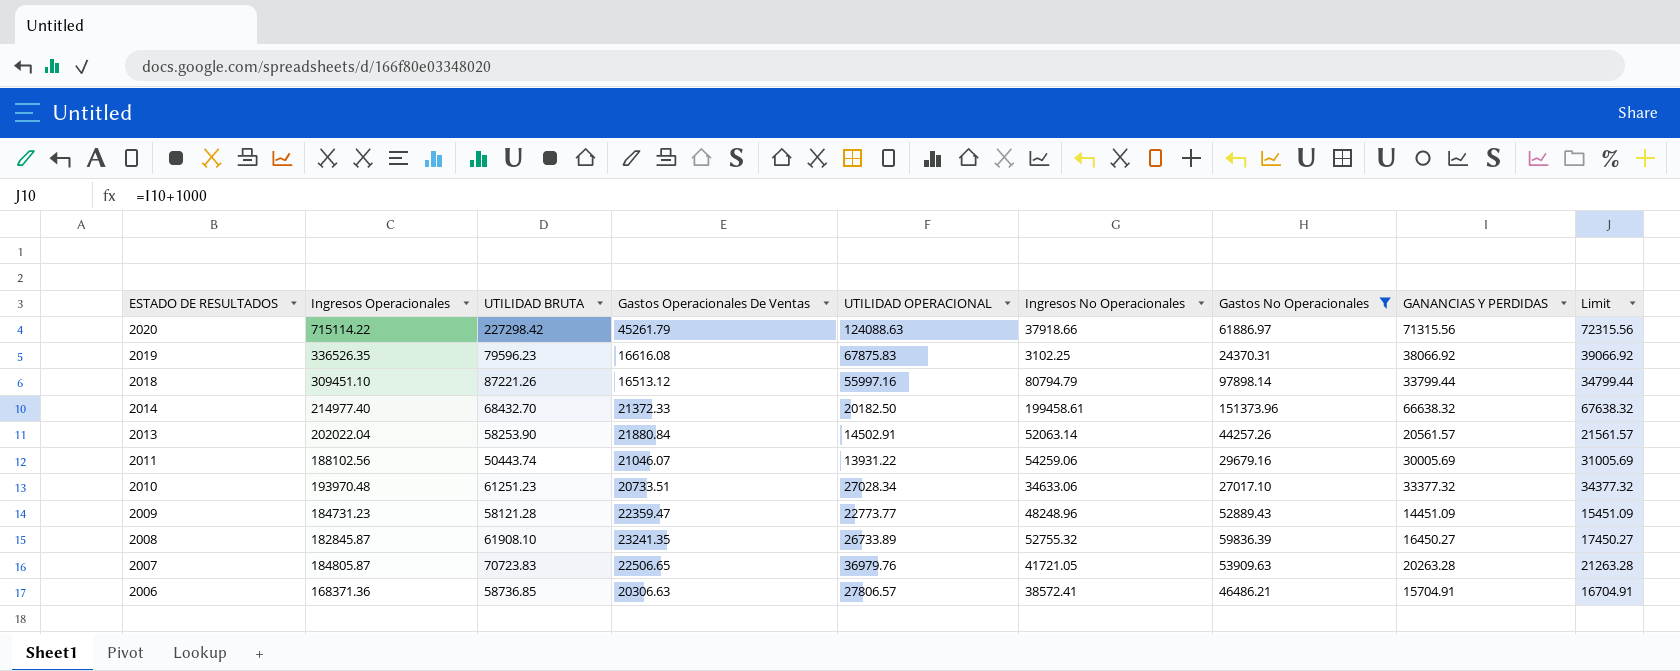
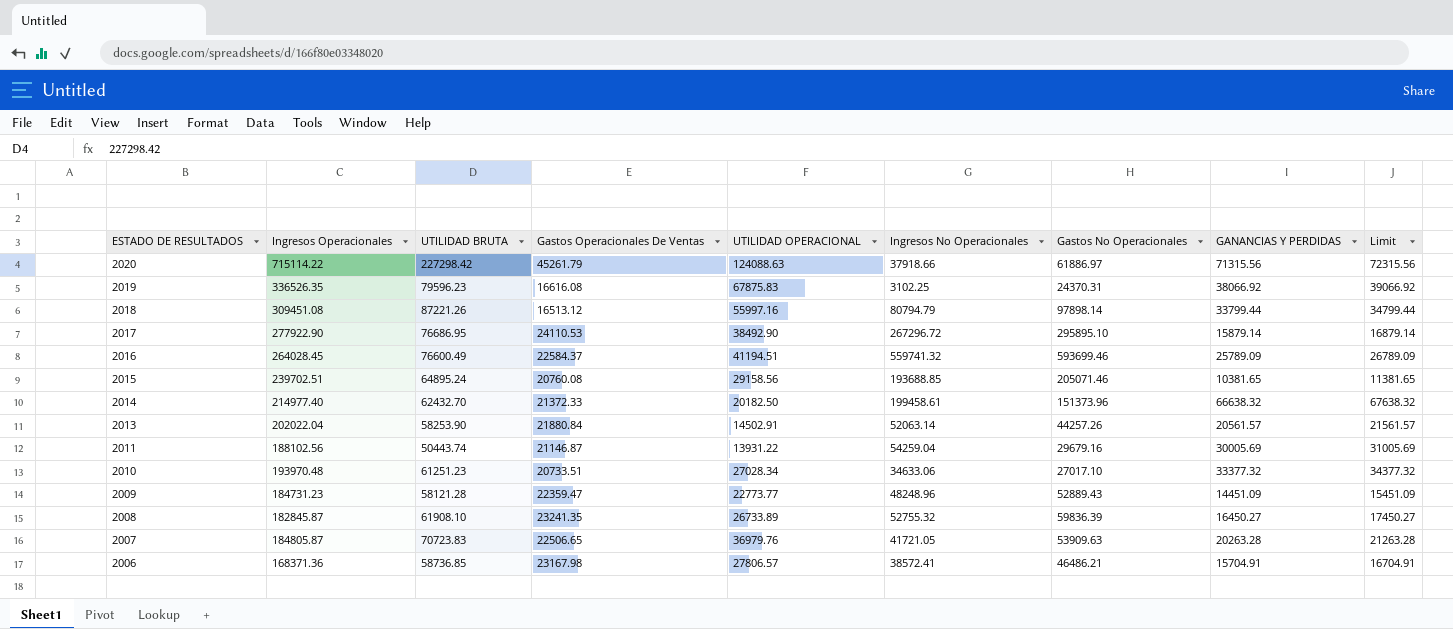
filter: Gastos No Operacionales <= 151373.96 -> none
2018 | Ingresos Operacionales: 309451.10 -> 309451.08
2014 | UTILIDAD BRUTA: 68432.70 -> 62432.70
2011 | Gastos Operacionales De Ventas: 21046.07 -> 21146.87
2011 | Ingresos No Operacionales: 54259.06 -> 54259.04
2006 | Gastos Operacionales De Ventas: 20306.63 -> 23167.98

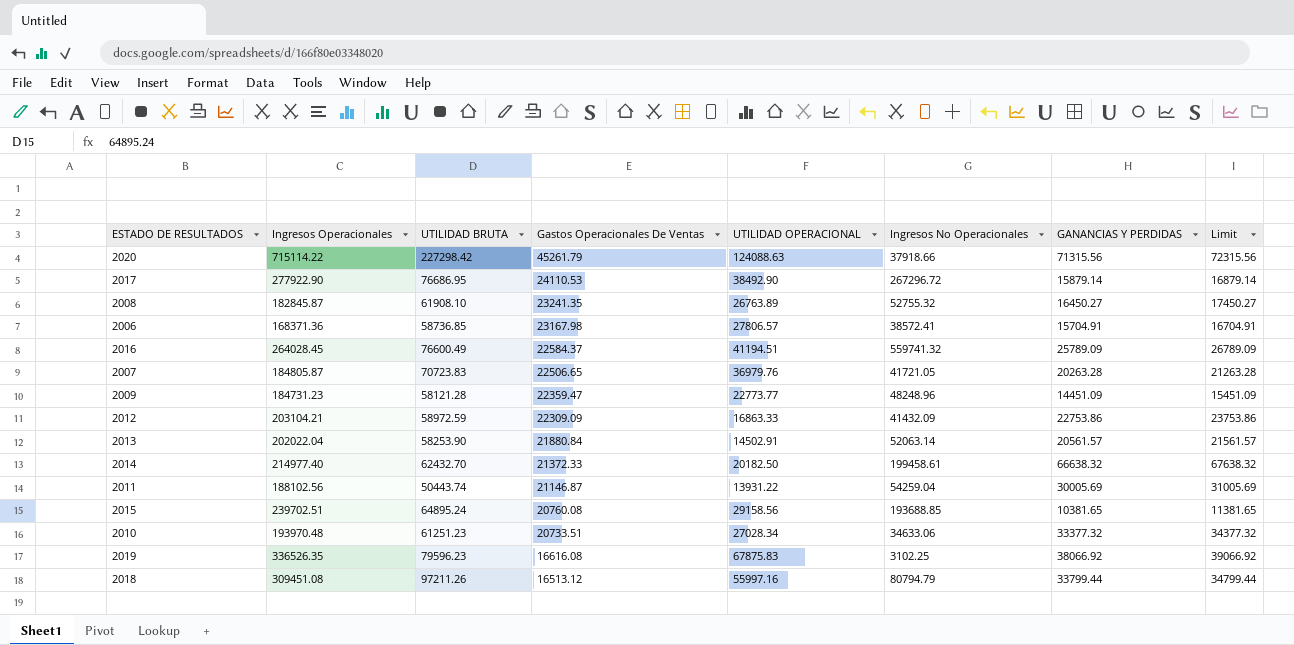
row order: ESTADO DE RESULTADOS descending -> Gastos Operacionales De Ventas descending
column Gastos No Operacionales | position: 7 -> none
2008 | UTILIDAD OPERACIONAL: 26733.89 -> 26763.89
row 2012: none -> 203104.21 | 58972.59 | 22309.09 | 16863.33 | 41432.09 | 22753.86 | 23753.86
2018 | UTILIDAD BRUTA: 87221.26 -> 97211.26

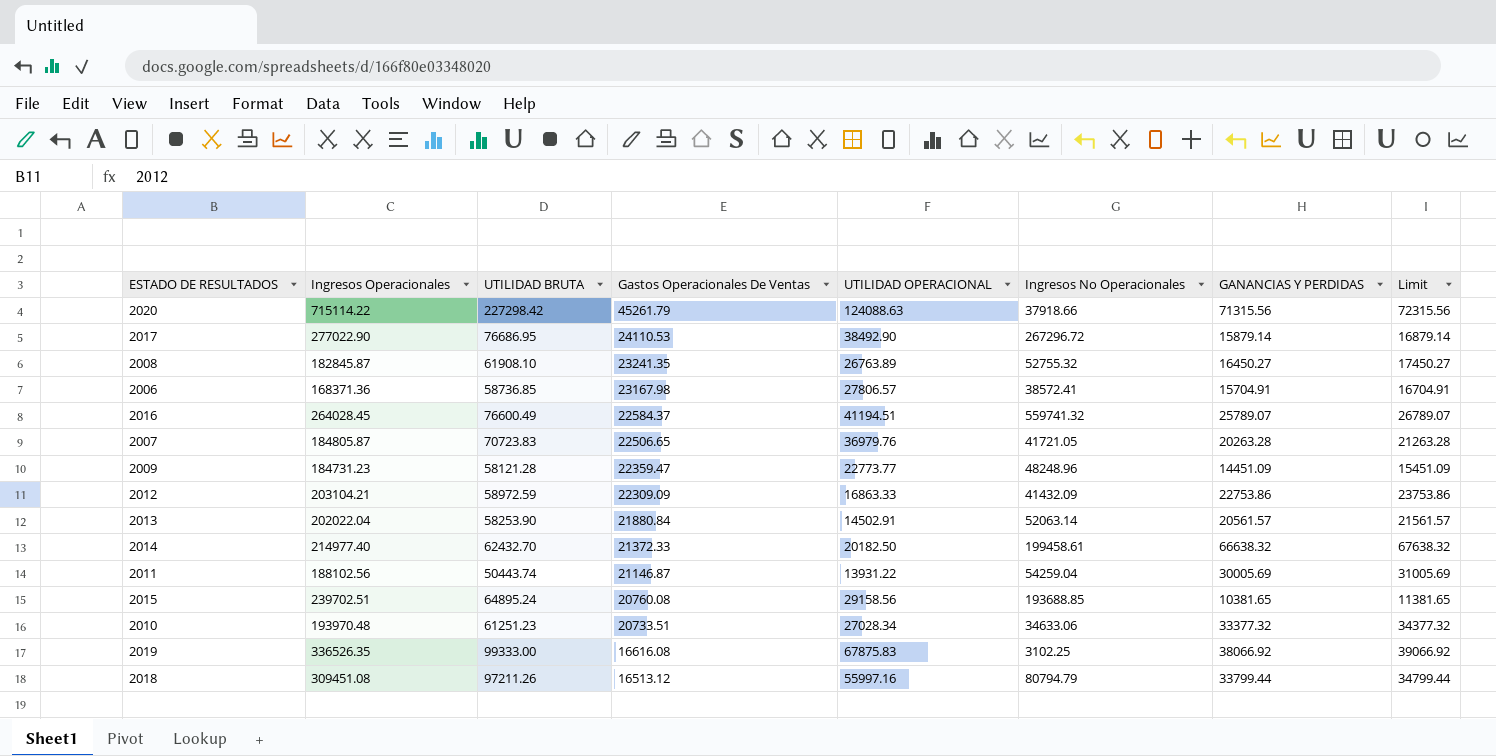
2017 | Ingresos Operacionales: 277922.90 -> 277022.90
2016 | GANANCIAS Y PERDIDAS: 25789.09 -> 25789.07
2016 | Limit: 26789.09 -> 26789.07
2019 | UTILIDAD BRUTA: 79596.23 -> 99333.00

